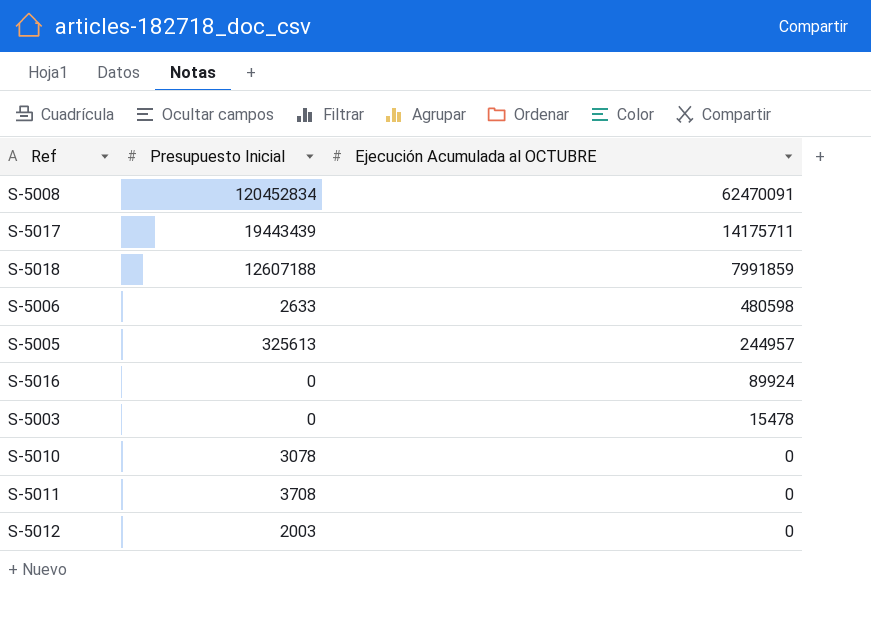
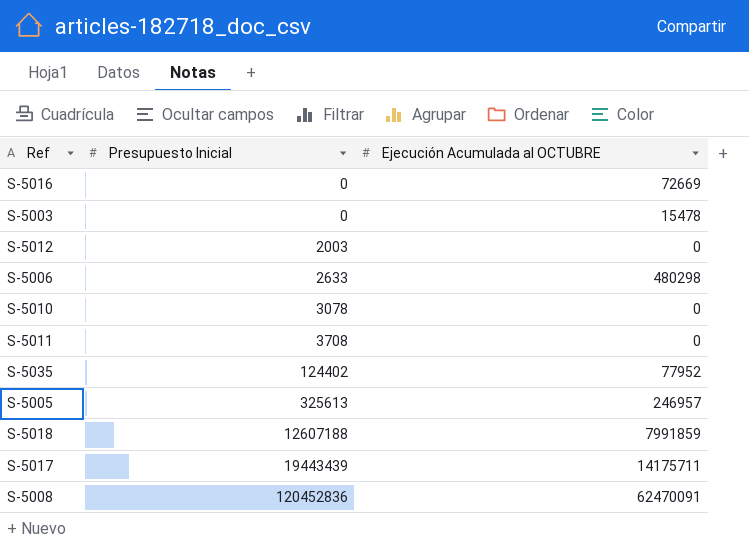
row order: Ejecución Acumulada al OCTUBRE descending -> Presupuesto Inicial ascending
S-5016 | Ejecución Acumulada al OCTUBRE: 89924 -> 72669
S-5006 | Ejecución Acumulada al OCTUBRE: 480598 -> 480298
row S-5035: none -> 124402 | 77952
S-5005 | Ejecución Acumulada al OCTUBRE: 244957 -> 246957
S-5008 | Presupuesto Inicial: 120452834 -> 120452836

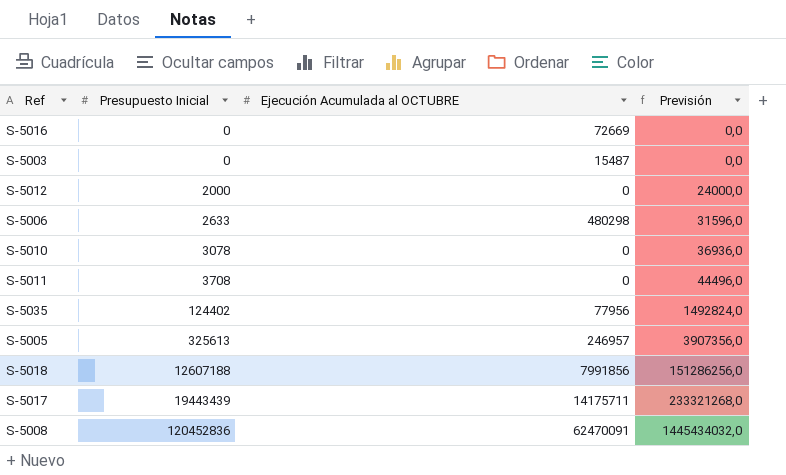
column Previsión | formula: none -> [Presupuesto Inicial] * 12
S-5003 | Ejecución Acumulada al OCTUBRE: 15478 -> 15487
S-5012 | Presupuesto Inicial: 2003 -> 2000
S-5035 | Ejecución Acumulada al OCTUBRE: 77952 -> 77956
S-5018 | Ejecución Acumulada al OCTUBRE: 7991859 -> 7991856

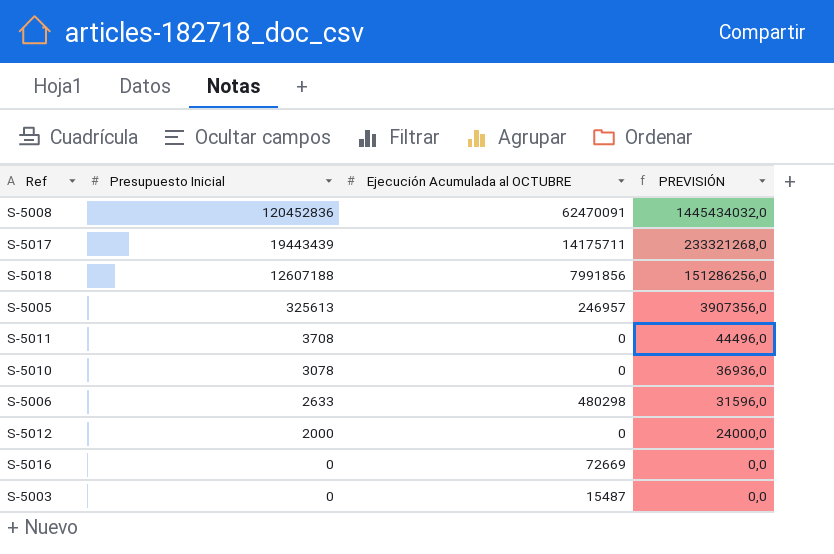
row order: Presupuesto Inicial ascending -> Presupuesto Inicial descending
column name: Previsión -> PREVISIÓN
row S-5035: 124402 | 77956 | 1492824,0 -> none

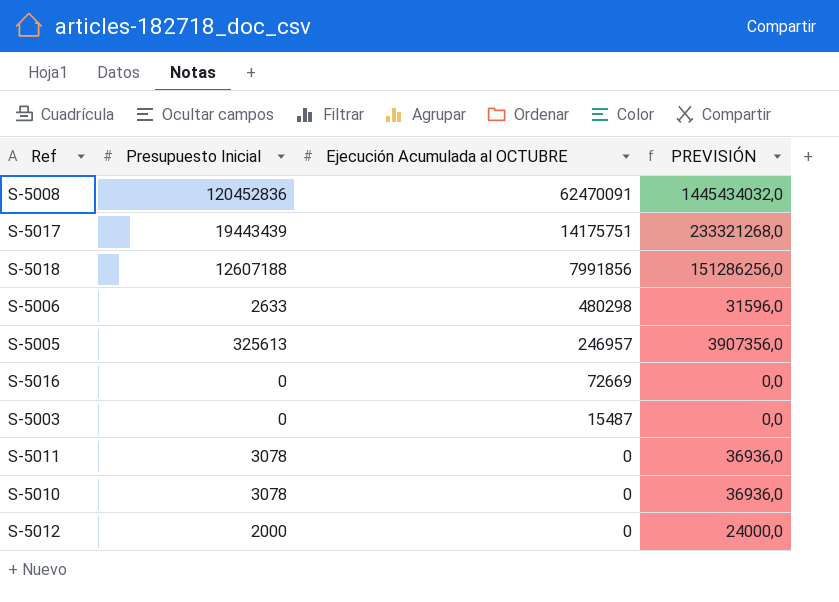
row order: Presupuesto Inicial descending -> Ejecución Acumulada al OCTUBRE descending
S-5017 | Ejecución Acumulada al OCTUBRE: 14175711 -> 14175751
S-5011 | Presupuesto Inicial: 3708 -> 3078
S-5011 | PREVISIÓN: 44496,0 -> 36936,0

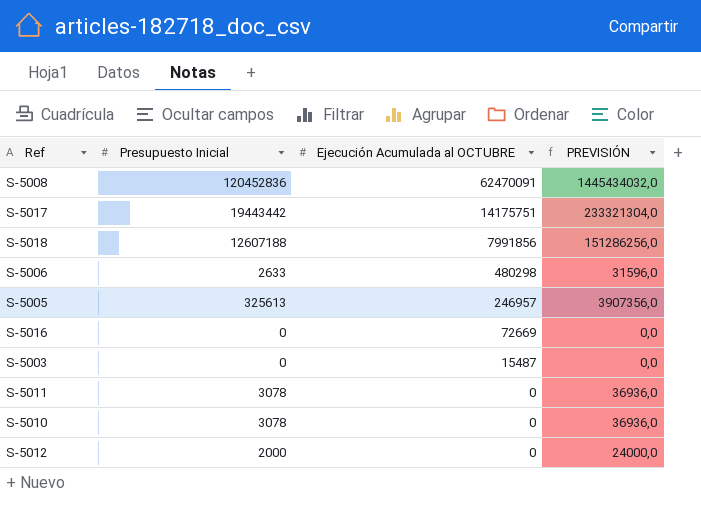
S-5017 | Presupuesto Inicial: 19443439 -> 19443442
S-5017 | PREVISIÓN: 233321268,0 -> 233321304,0

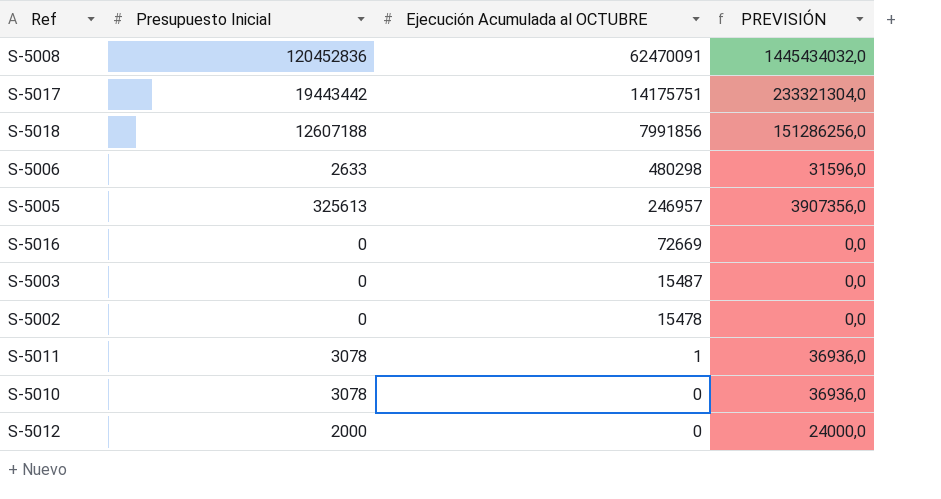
row S-5002: none -> 0 | 15478 | 0,0
S-5011 | Ejecución Acumulada al OCTUBRE: 0 -> 1

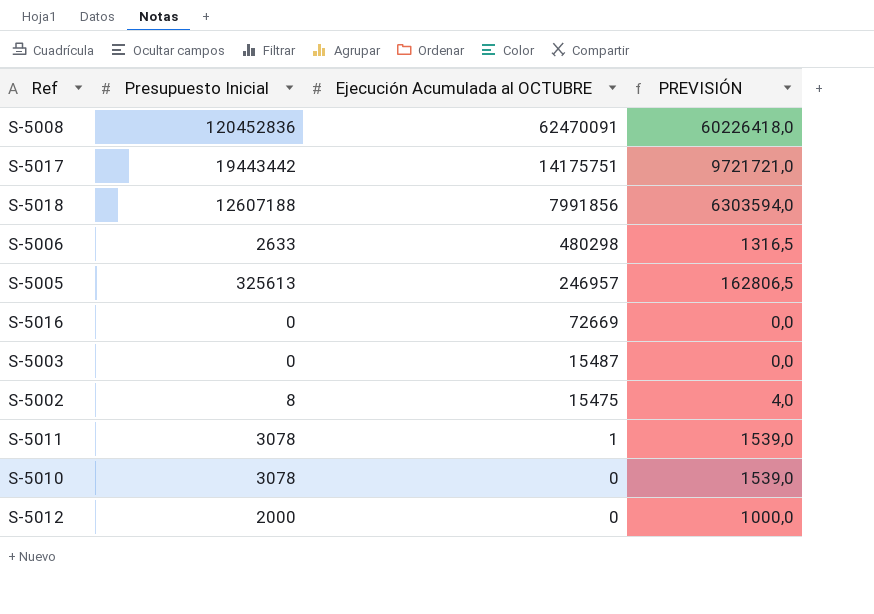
column PREVISIÓN | formula: [Presupuesto Inicial] * 12 -> [Presupuesto Inicial] * 0,5
S-5002 | Presupuesto Inicial: 0 -> 8
S-5002 | Ejecución Acumulada al OCTUBRE: 15478 -> 15475

